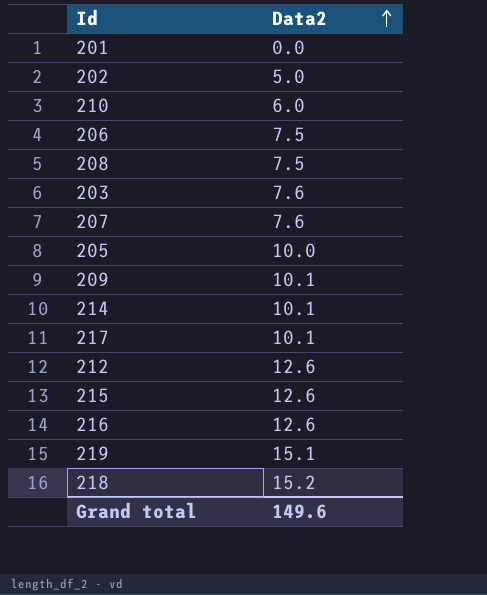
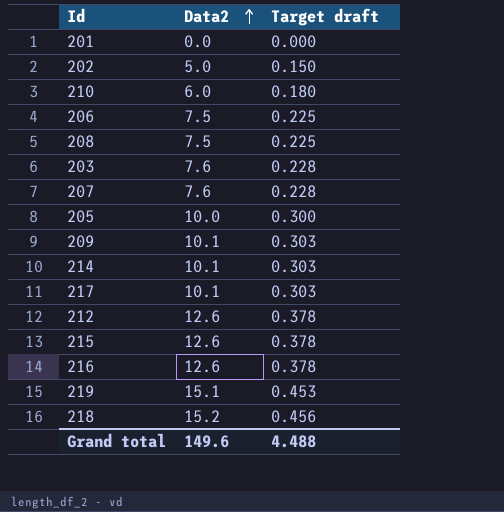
column Target draft | formula: none -> [Data2] * 0.03

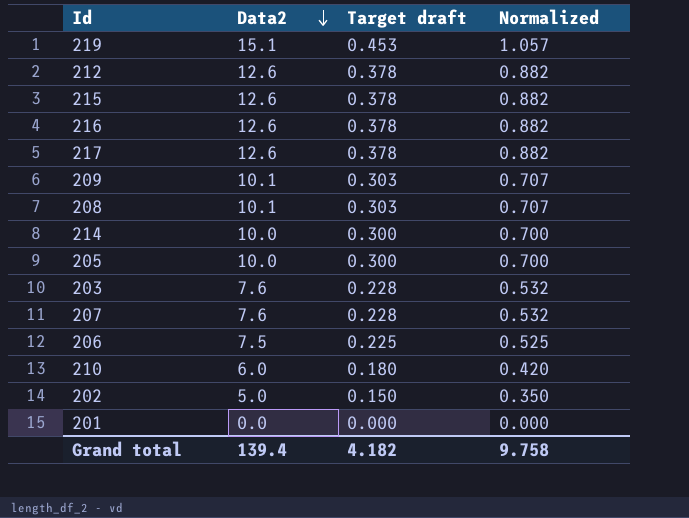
row order: Data2 ascending -> Data2 descending
column Normalized | formula: none -> [Data2] * 0.07
row 218: 15.2 | 0.456 -> none
217 | Data2: 10.1 -> 12.6
217 | Target draft: 0.303 -> 0.378
208 | Data2: 7.5 -> 10.1
208 | Target draft: 0.225 -> 0.303
214 | Data2: 10.1 -> 10.0
214 | Target draft: 0.303 -> 0.300
Grand total | Data2: 149.6 -> 139.4
Grand total | Target draft: 4.488 -> 4.182

